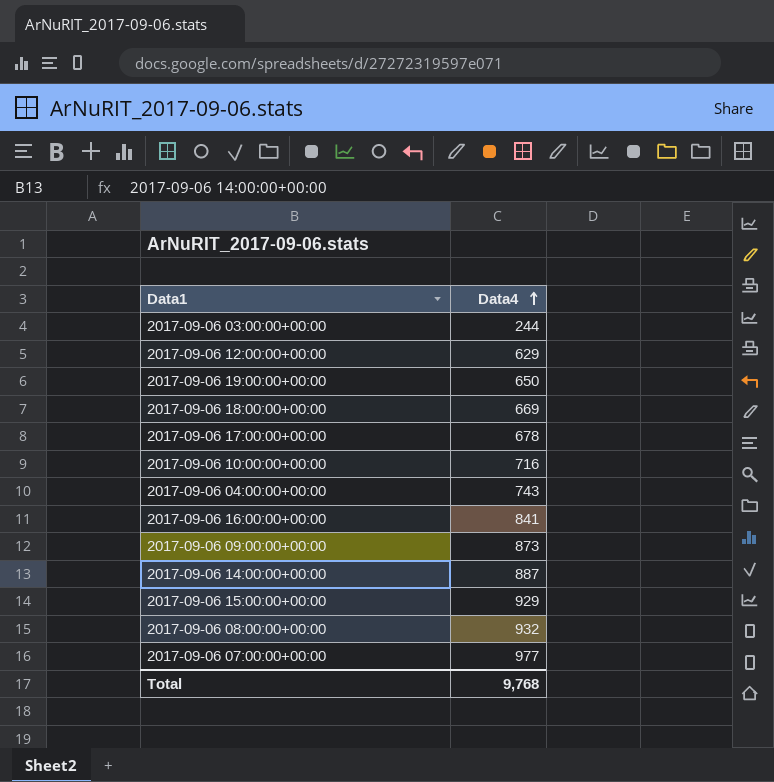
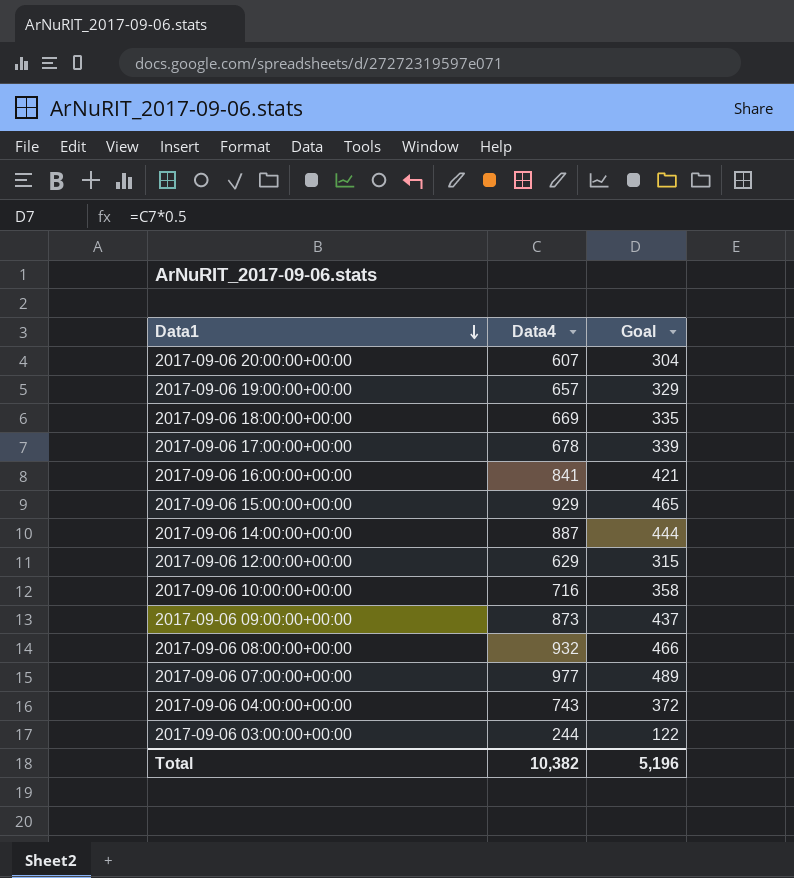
row order: Data4 ascending -> Data1 descending
column Goal | formula: none -> [Data4] * 0.5
row 2017-09-06 20:00:00+00:00: none -> 607 | 304
2017-09-06 19:00:00+00:00 | Data4: 650 -> 657
Total | Data4: 9,768 -> 10,382

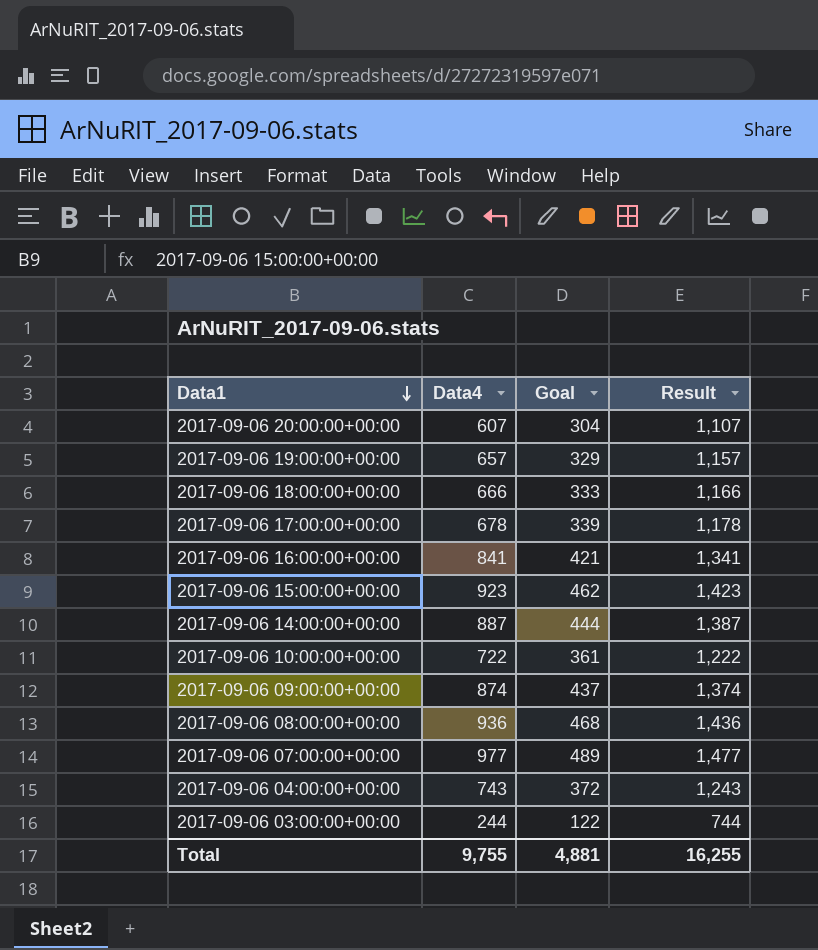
column Result | formula: none -> [Data4] + 500
row 2017-09-06 12:00:00+00:00: 629 | 315 -> none
2017-09-06 18:00:00+00:00 | Data4: 669 -> 666
2017-09-06 18:00:00+00:00 | Goal: 335 -> 333
2017-09-06 15:00:00+00:00 | Data4: 929 -> 923
2017-09-06 15:00:00+00:00 | Goal: 465 -> 462
2017-09-06 10:00:00+00:00 | Data4: 716 -> 722
2017-09-06 10:00:00+00:00 | Goal: 358 -> 361
2017-09-06 09:00:00+00:00 | Data4: 873 -> 874
2017-09-06 08:00:00+00:00 | Data4: 932 -> 936
2017-09-06 08:00:00+00:00 | Goal: 466 -> 468
Total | Data4: 10,382 -> 9,755
Total | Goal: 5,196 -> 4,881

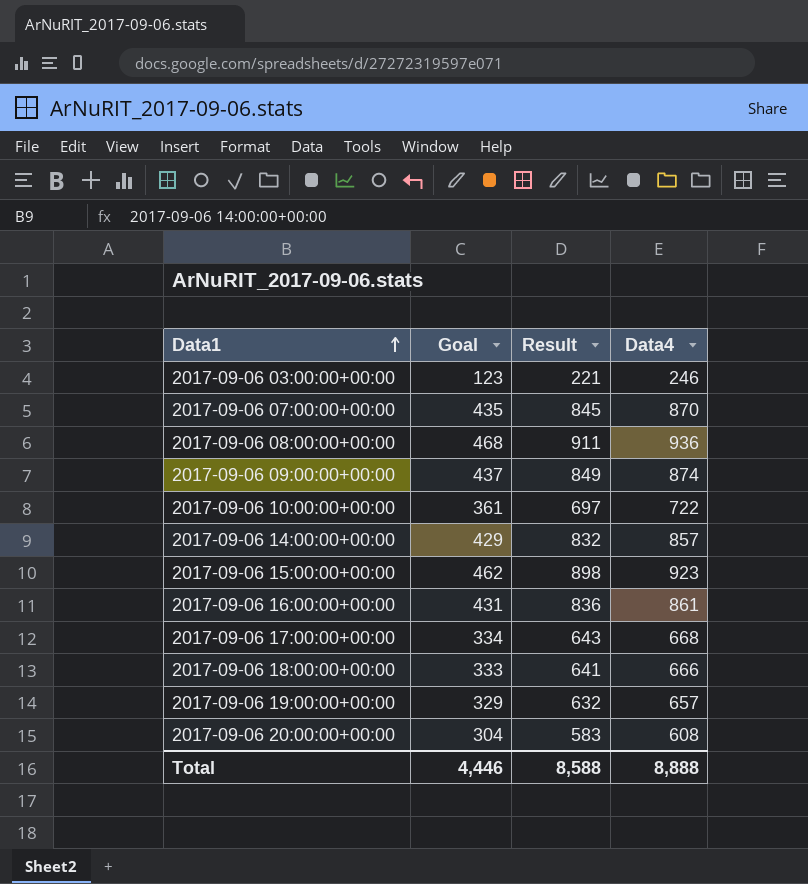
row order: Data1 descending -> Data1 ascending
column Result | formula: [Data4] + 500 -> [Data4] - 25
column Data4 | position: 2 -> 4
row 2017-09-06 04:00:00+00:00: 743 | 372 | 1,243 -> none
2017-09-06 03:00:00+00:00 | Goal: 122 -> 123
2017-09-06 03:00:00+00:00 | Data4: 244 -> 246
2017-09-06 07:00:00+00:00 | Goal: 489 -> 435
2017-09-06 07:00:00+00:00 | Data4: 977 -> 870
2017-09-06 14:00:00+00:00 | Goal: 444 -> 429
2017-09-06 14:00:00+00:00 | Data4: 887 -> 857
2017-09-06 16:00:00+00:00 | Goal: 421 -> 431
2017-09-06 16:00:00+00:00 | Data4: 841 -> 861
2017-09-06 17:00:00+00:00 | Goal: 339 -> 334
2017-09-06 17:00:00+00:00 | Data4: 678 -> 668
2017-09-06 20:00:00+00:00 | Data4: 607 -> 608
Total | Goal: 4,881 -> 4,446
Total | Result: 16,255 -> 8,588
Total | Data4: 9,755 -> 8,888

